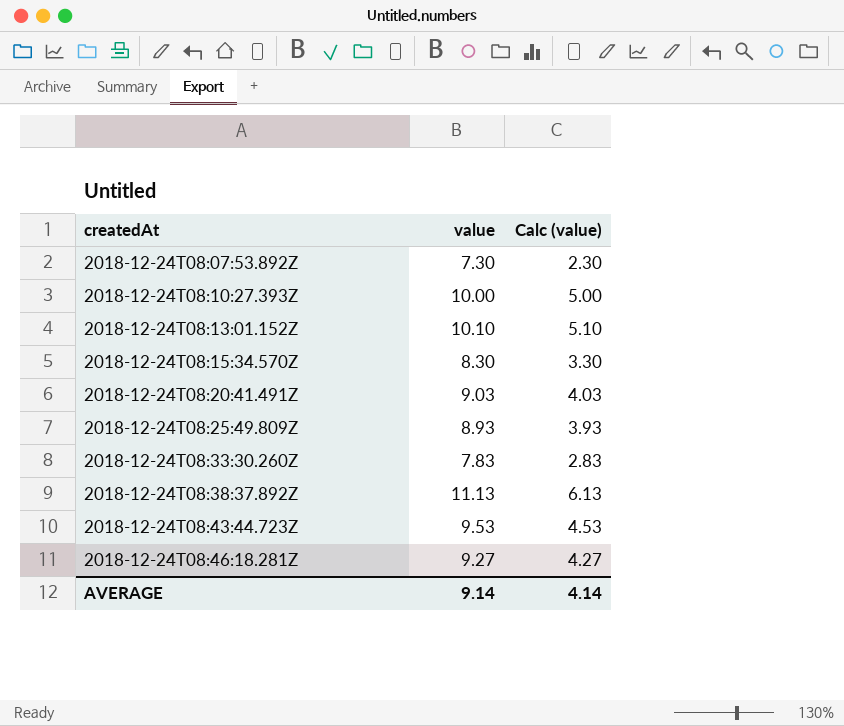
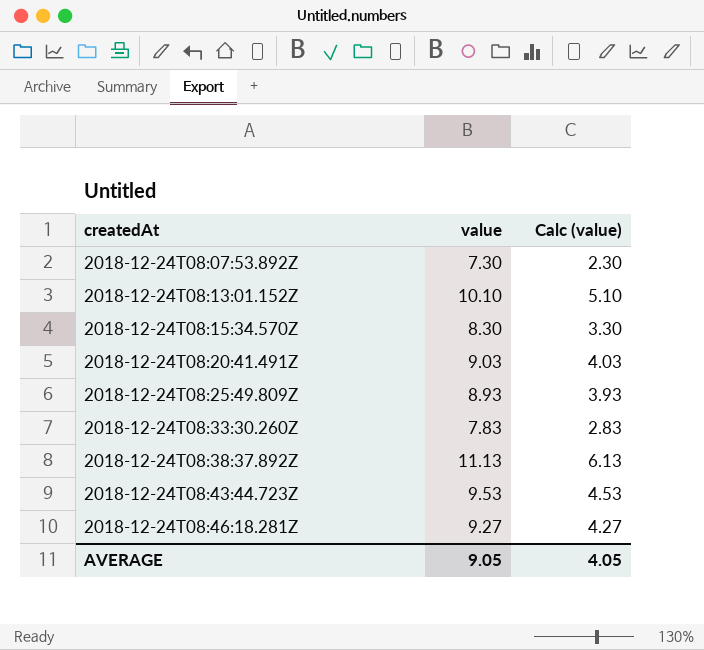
row 2018-12-24T08:10:27.393Z: 10.00 | 5.00 -> none
AVERAGE | value: 9.14 -> 9.05
AVERAGE | Calc (value): 4.14 -> 4.05

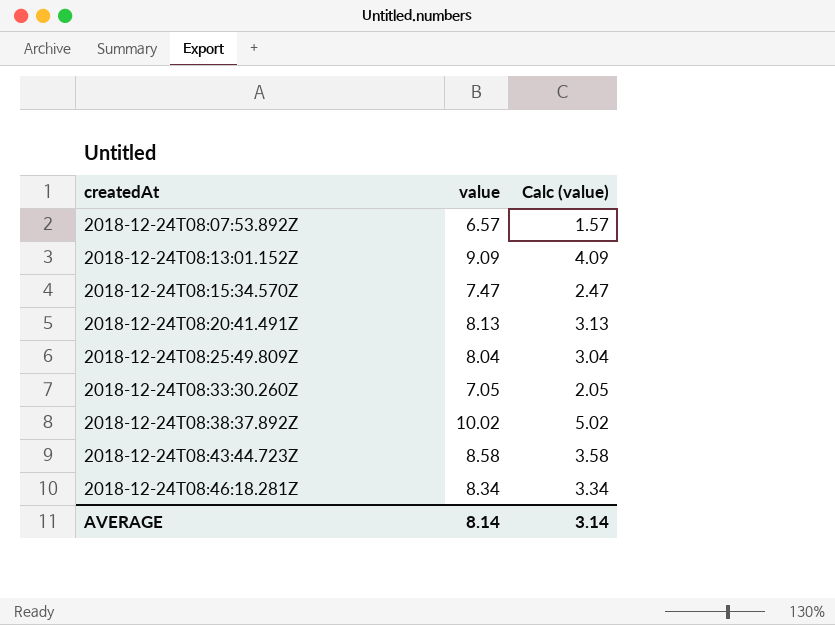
2018-12-24T08:07:53.892Z | value: 7.30 -> 6.57
2018-12-24T08:07:53.892Z | Calc (value): 2.30 -> 1.57
2018-12-24T08:13:01.152Z | value: 10.10 -> 9.09
2018-12-24T08:13:01.152Z | Calc (value): 5.10 -> 4.09
2018-12-24T08:15:34.570Z | value: 8.30 -> 7.47
2018-12-24T08:15:34.570Z | Calc (value): 3.30 -> 2.47
2018-12-24T08:20:41.491Z | value: 9.03 -> 8.13
2018-12-24T08:20:41.491Z | Calc (value): 4.03 -> 3.13
2018-12-24T08:25:49.809Z | value: 8.93 -> 8.04
2018-12-24T08:25:49.809Z | Calc (value): 3.93 -> 3.04
2018-12-24T08:33:30.260Z | value: 7.83 -> 7.05
2018-12-24T08:33:30.260Z | Calc (value): 2.83 -> 2.05
2018-12-24T08:38:37.892Z | value: 11.13 -> 10.02
2018-12-24T08:38:37.892Z | Calc (value): 6.13 -> 5.02
2018-12-24T08:43:44.723Z | value: 9.53 -> 8.58
2018-12-24T08:43:44.723Z | Calc (value): 4.53 -> 3.58
2018-12-24T08:46:18.281Z | value: 9.27 -> 8.34
2018-12-24T08:46:18.281Z | Calc (value): 4.27 -> 3.34
AVERAGE | value: 9.05 -> 8.14
AVERAGE | Calc (value): 4.05 -> 3.14

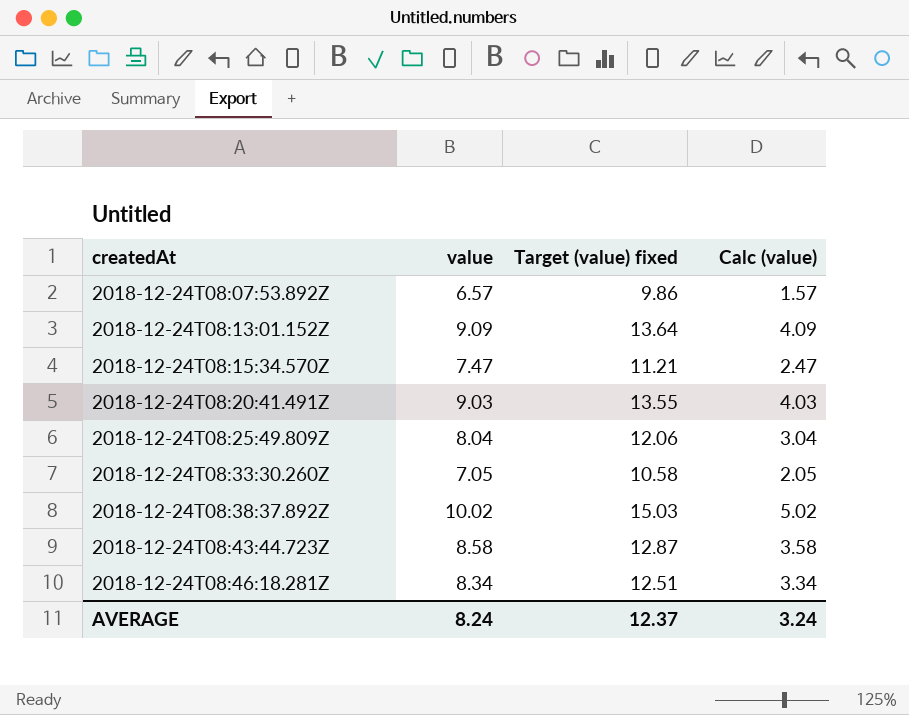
column Target (value) fixed | formula: none -> [value] * 1.5
2018-12-24T08:20:41.491Z | value: 8.13 -> 9.03
2018-12-24T08:20:41.491Z | Calc (value): 3.13 -> 4.03
AVERAGE | value: 8.14 -> 8.24
AVERAGE | Calc (value): 3.14 -> 3.24

